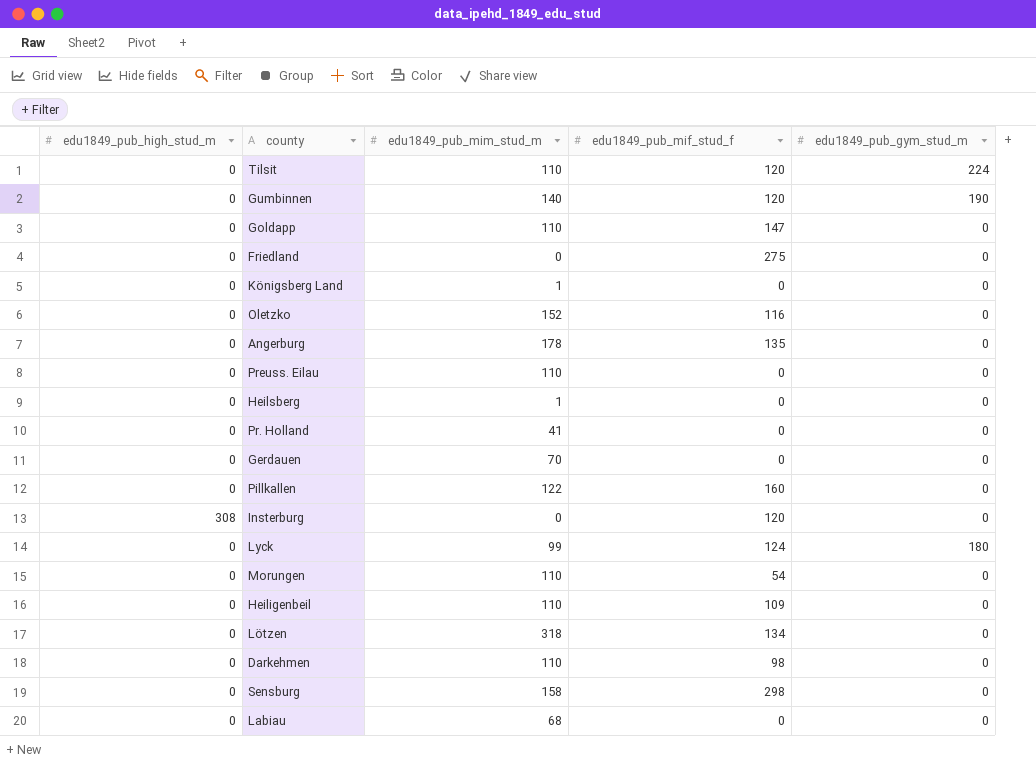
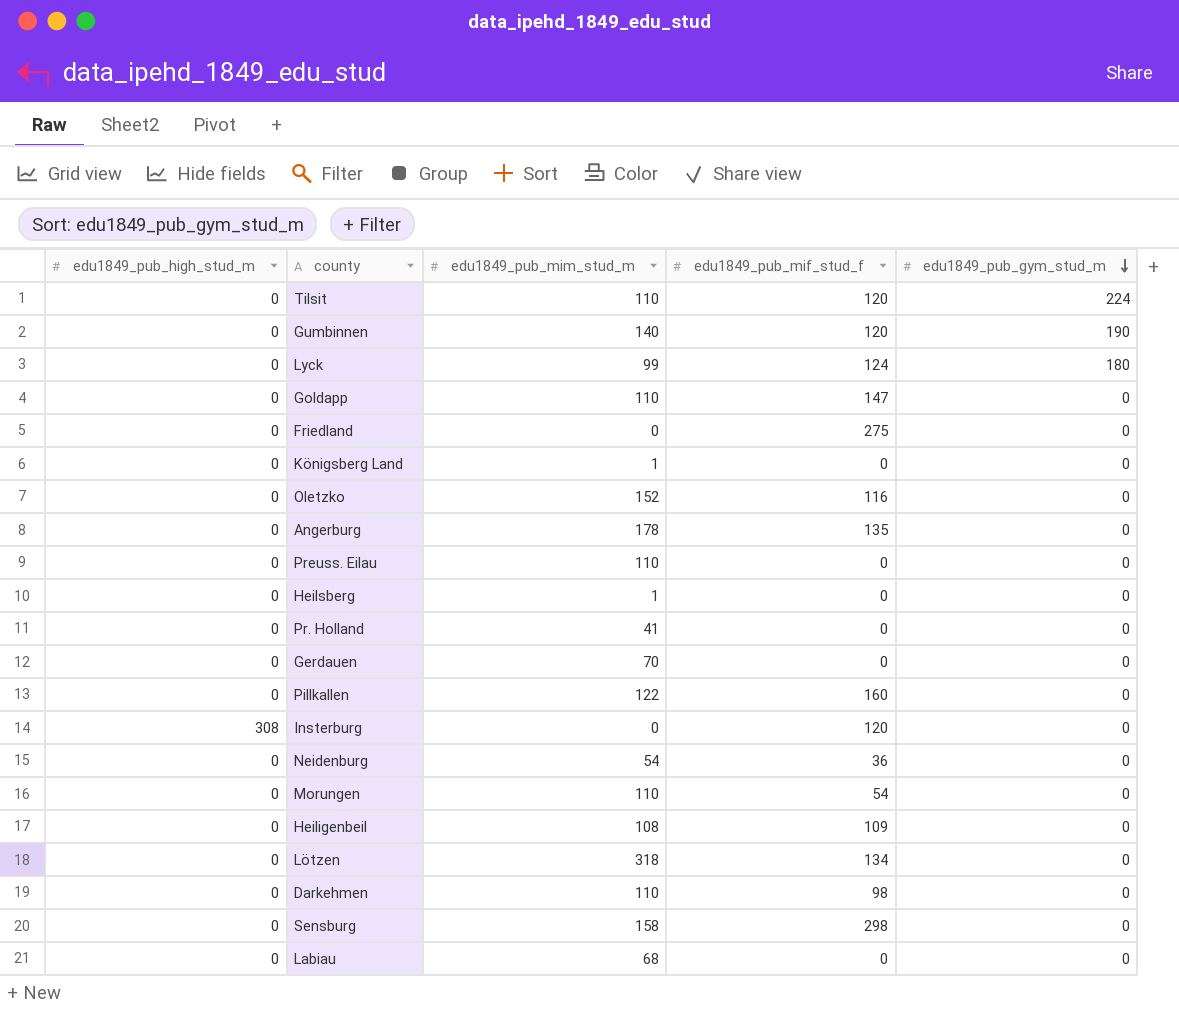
row order: none -> edu1849_pub_gym_stud_m descending
row Neidenburg: none -> 0 | 54 | 36 | 0
Heiligenbeil | edu1849_pub_mim_stud_m: 110 -> 108

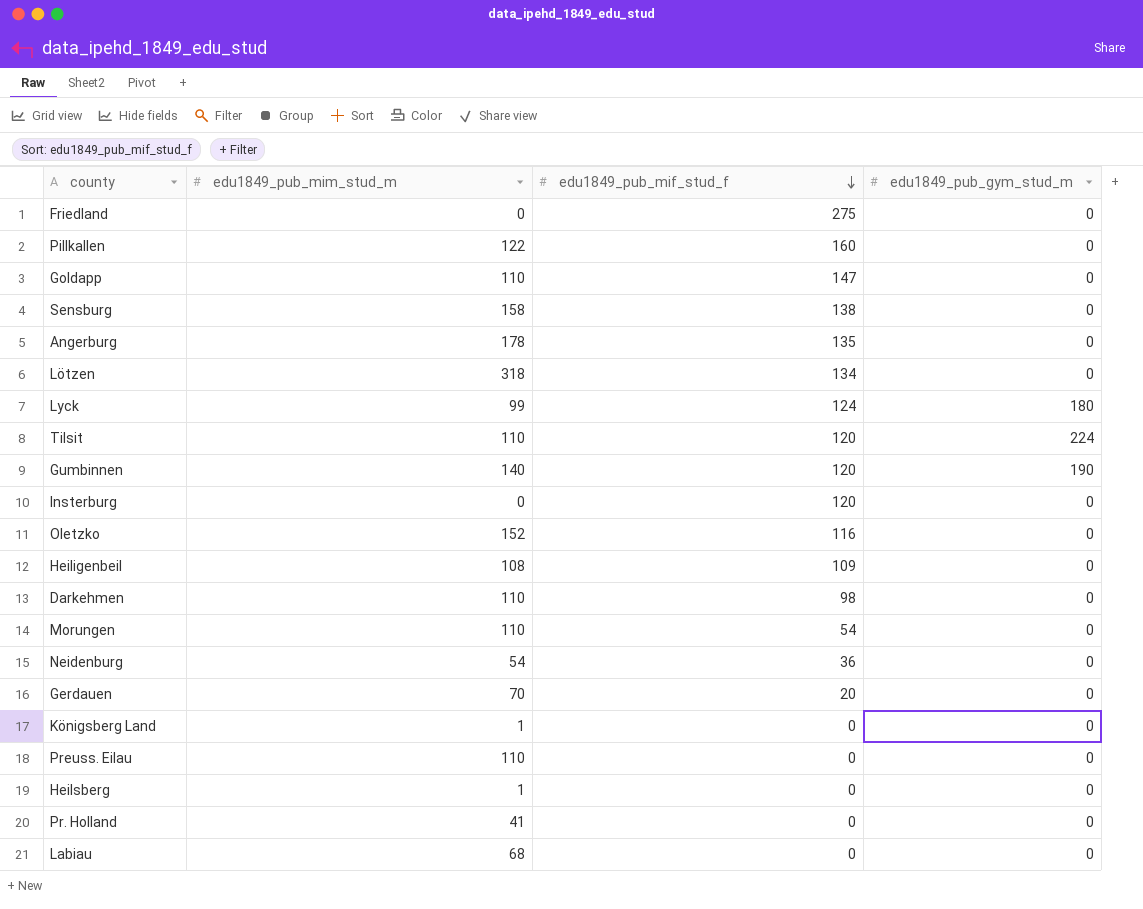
row order: edu1849_pub_gym_stud_m descending -> edu1849_pub_mif_stud_f descending
column edu1849_pub_high_stud_m | position: 1 -> none
Sensburg | edu1849_pub_mif_stud_f: 298 -> 138
Gerdauen | edu1849_pub_mif_stud_f: 0 -> 20

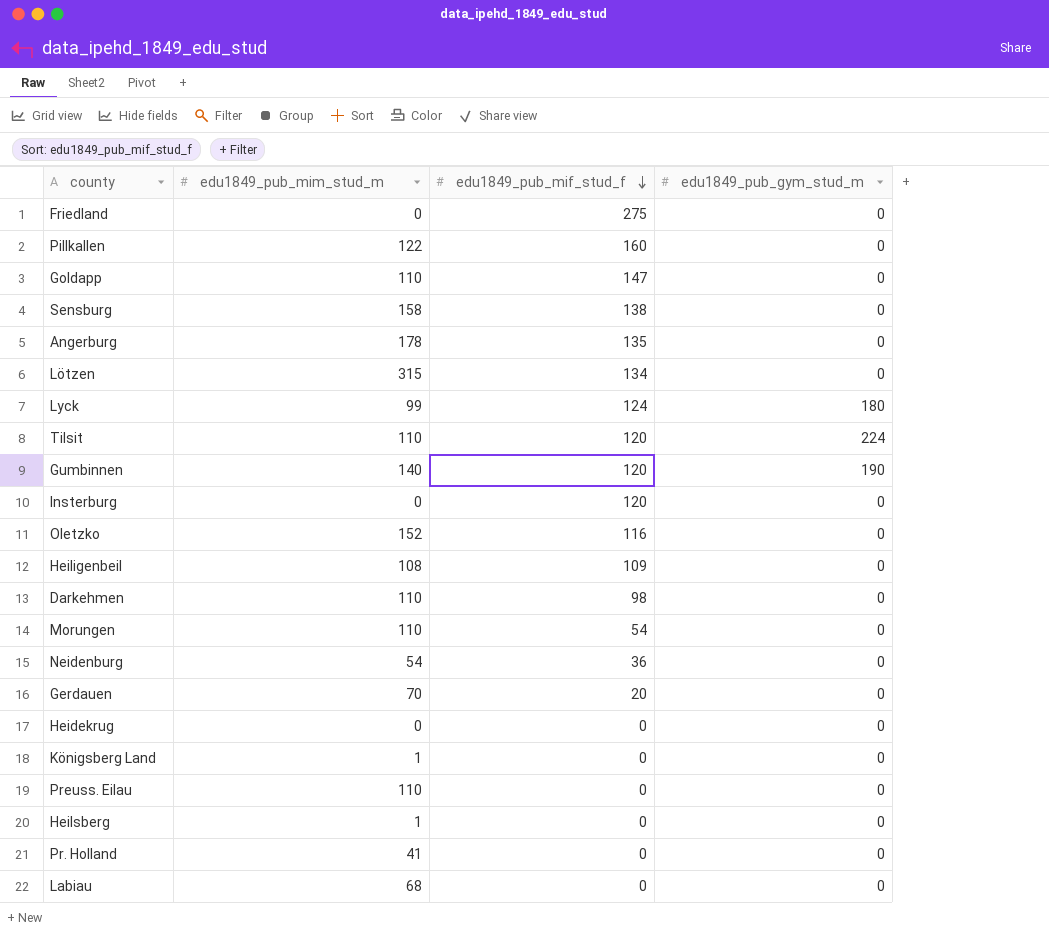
Lötzen | edu1849_pub_mim_stud_m: 318 -> 315
row Heidekrug: none -> 0 | 0 | 0

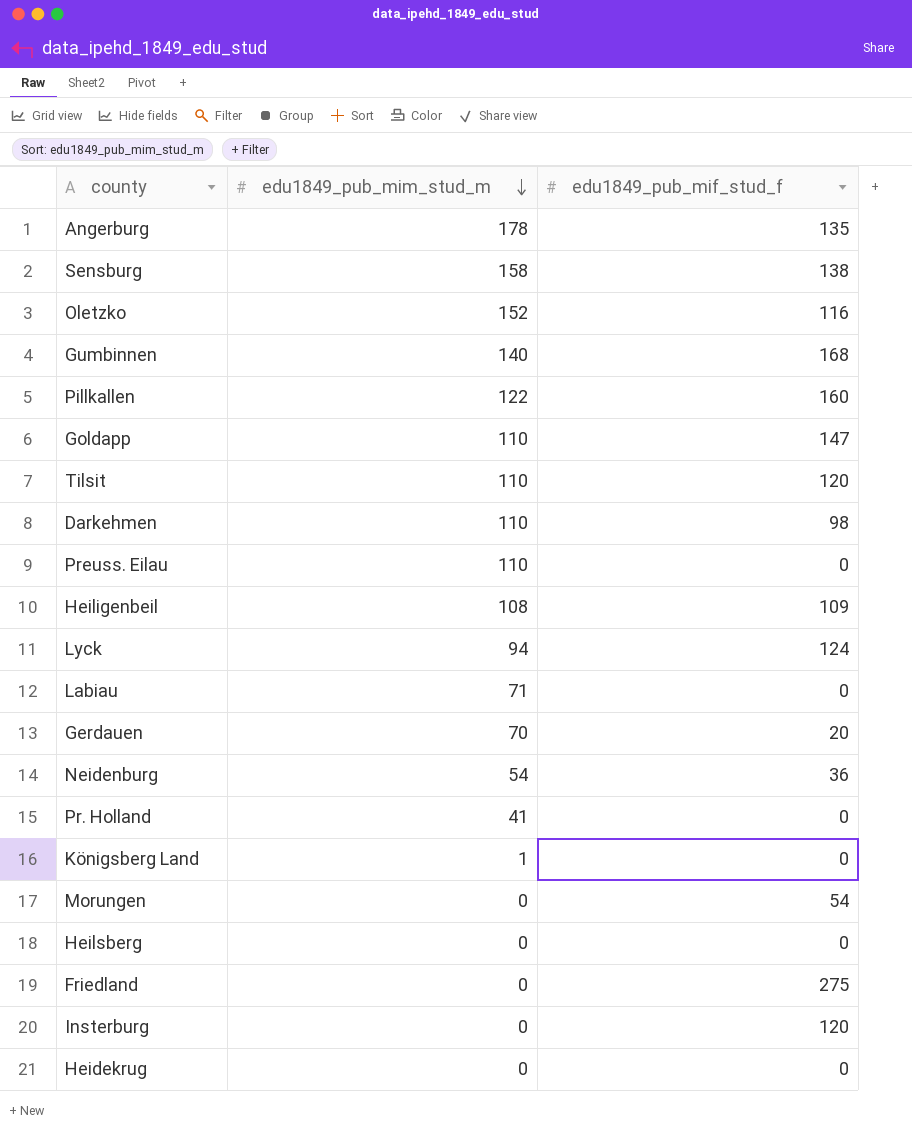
row order: edu1849_pub_mif_stud_f descending -> edu1849_pub_mim_stud_m descending
column edu1849_pub_gym_stud_m | position: 4 -> none
row Lötzen: 315 | 134 | 0 -> none
Gumbinnen | edu1849_pub_mif_stud_f: 120 -> 168
Lyck | edu1849_pub_mim_stud_m: 99 -> 94
Labiau | edu1849_pub_mim_stud_m: 68 -> 71
Morungen | edu1849_pub_mim_stud_m: 110 -> 0
Heilsberg | edu1849_pub_mim_stud_m: 1 -> 0

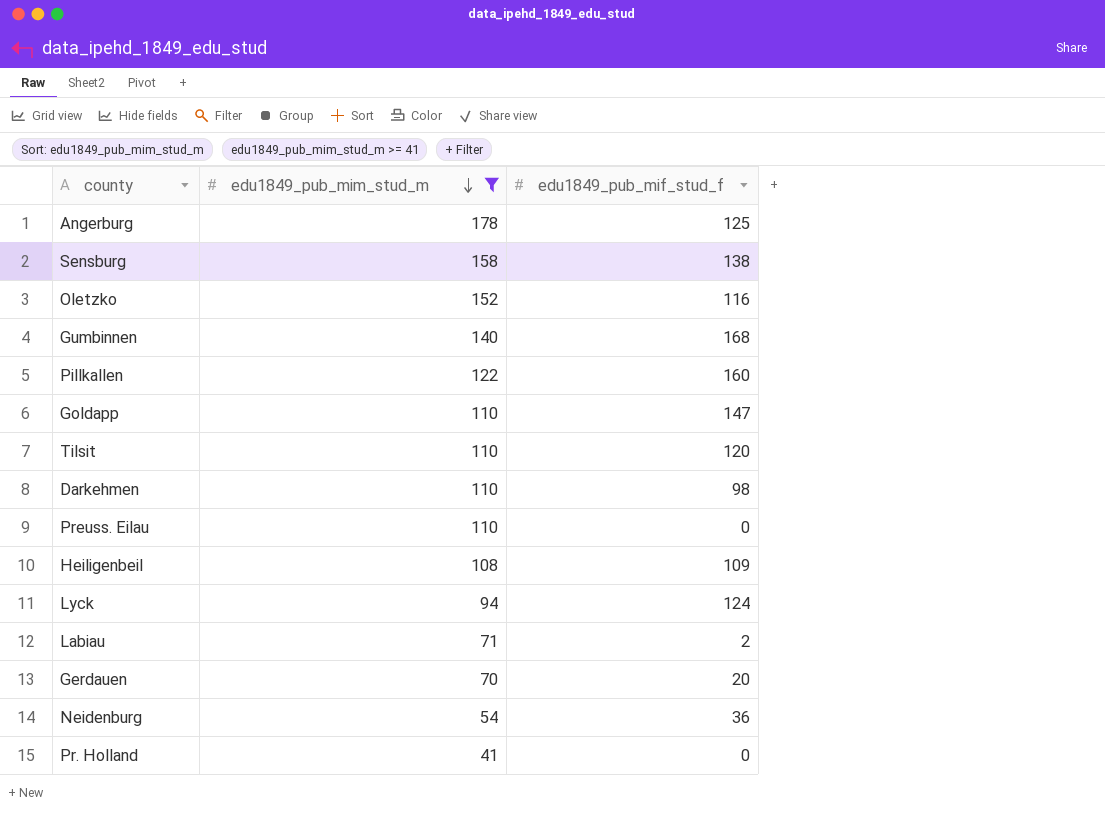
filter: none -> edu1849_pub_mim_stud_m >= 41
Angerburg | edu1849_pub_mif_stud_f: 135 -> 125
Labiau | edu1849_pub_mif_stud_f: 0 -> 2

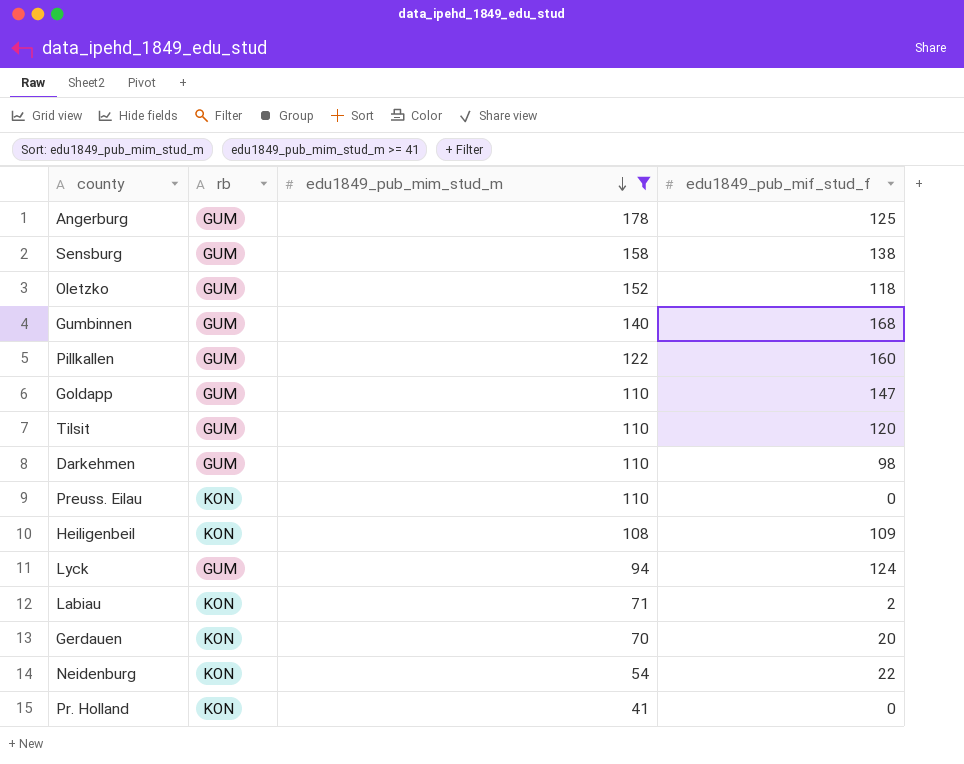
column rb | position: none -> 2
Oletzko | edu1849_pub_mif_stud_f: 116 -> 118
Neidenburg | edu1849_pub_mif_stud_f: 36 -> 22

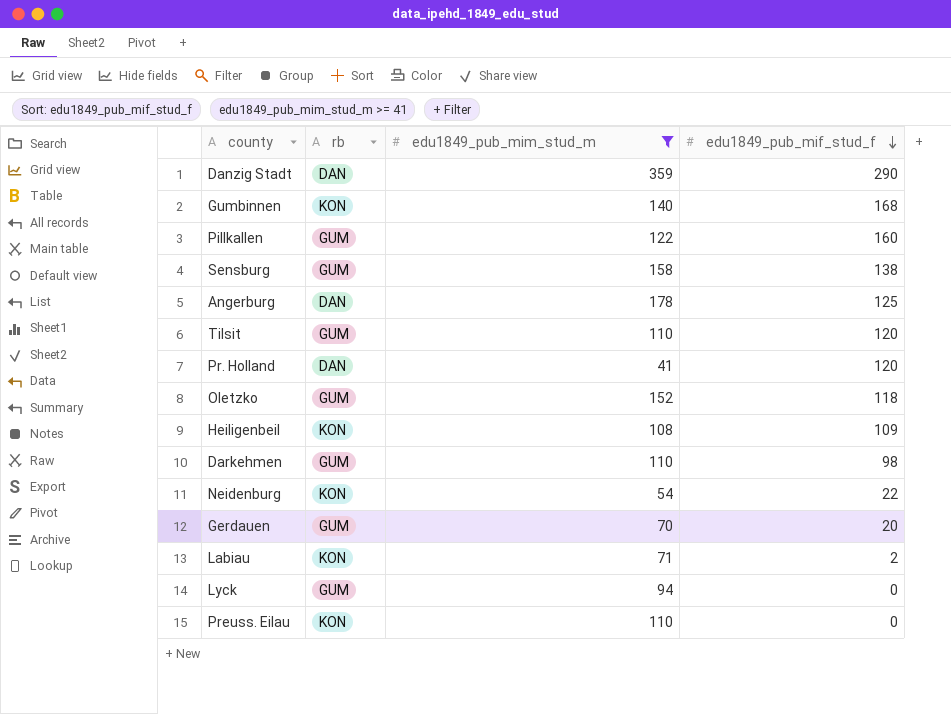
row order: edu1849_pub_mim_stud_m descending -> edu1849_pub_mif_stud_f descending
row Goldapp: GUM | 110 | 147 -> none
row Danzig Stadt: none -> DAN | 359 | 290
Gumbinnen | rb: GUM -> KON
Angerburg | rb: GUM -> DAN
Pr. Holland | rb: KON -> DAN
Pr. Holland | edu1849_pub_mif_stud_f: 0 -> 120
Gerdauen | rb: KON -> GUM
Lyck | edu1849_pub_mif_stud_f: 124 -> 0

